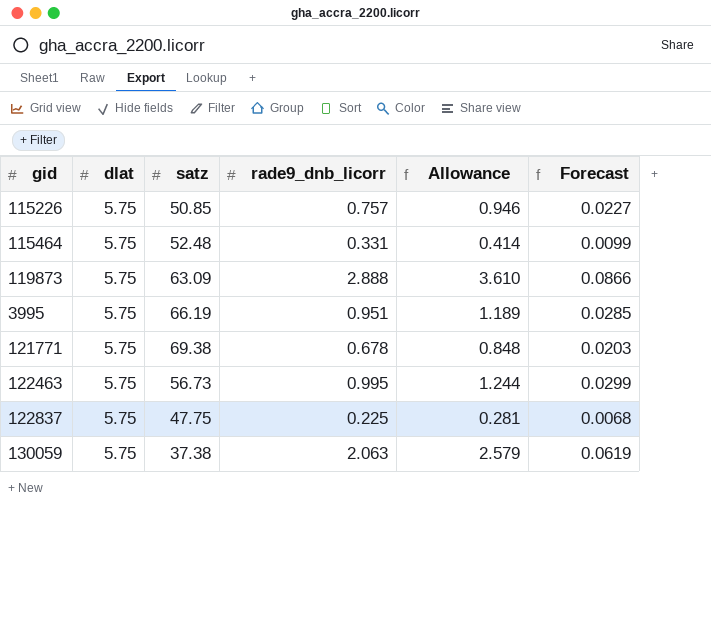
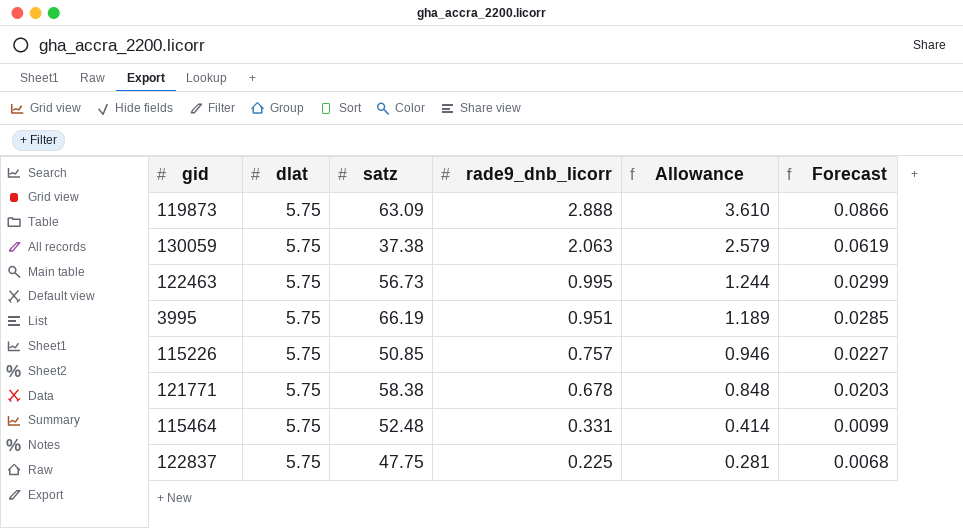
row order: none -> rade9_dnb_licorr descending
121771 | satz: 69.38 -> 58.38

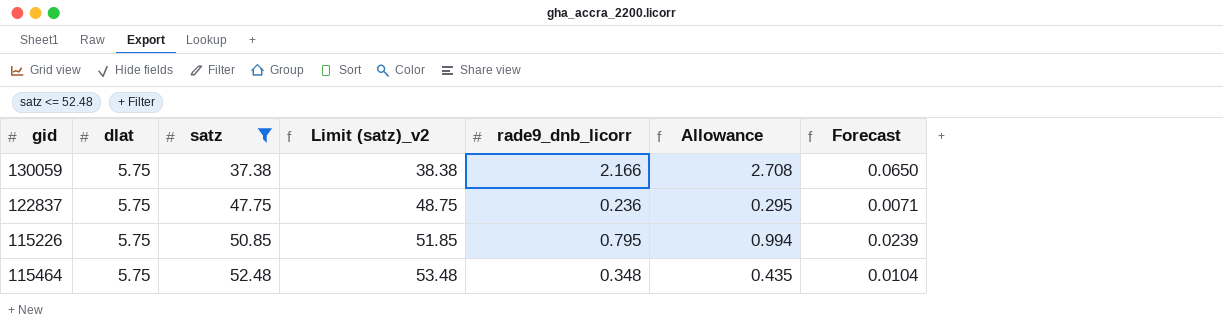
filter: none -> satz <= 52.48
row order: rade9_dnb_licorr descending -> satz ascending
column Limit (satz)_v2 | formula: none -> [satz] + 1
130059 | rade9_dnb_licorr: 2.063 -> 2.166
130059 | Allowance: 2.579 -> 2.708
130059 | Forecast: 0.0619 -> 0.0650
122837 | rade9_dnb_licorr: 0.225 -> 0.236
122837 | Allowance: 0.281 -> 0.295
122837 | Forecast: 0.0068 -> 0.0071
115226 | rade9_dnb_licorr: 0.757 -> 0.795
115226 | Allowance: 0.946 -> 0.994
115226 | Forecast: 0.0227 -> 0.0239
115464 | rade9_dnb_licorr: 0.331 -> 0.348
115464 | Allowance: 0.414 -> 0.435
115464 | Forecast: 0.0099 -> 0.0104

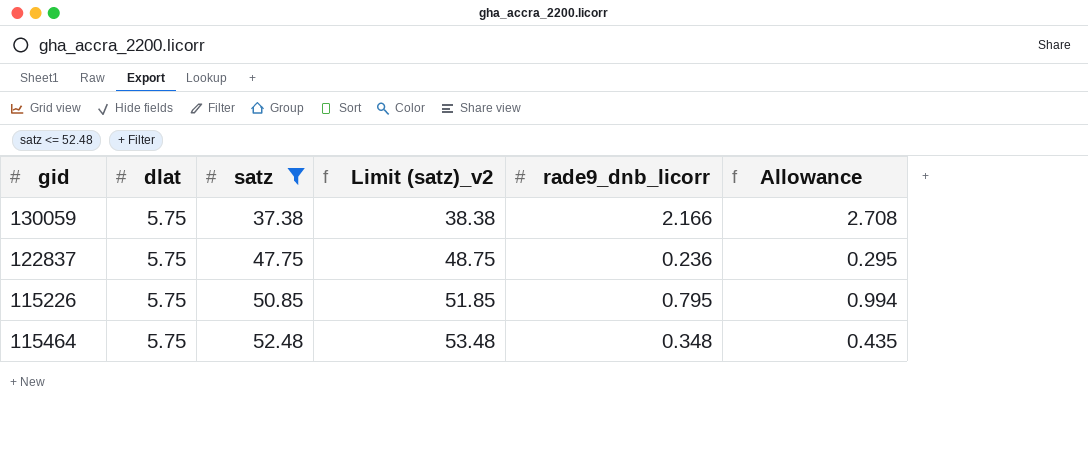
column Forecast | formula: [rade9_dnb_licorr] * 0.03 -> none

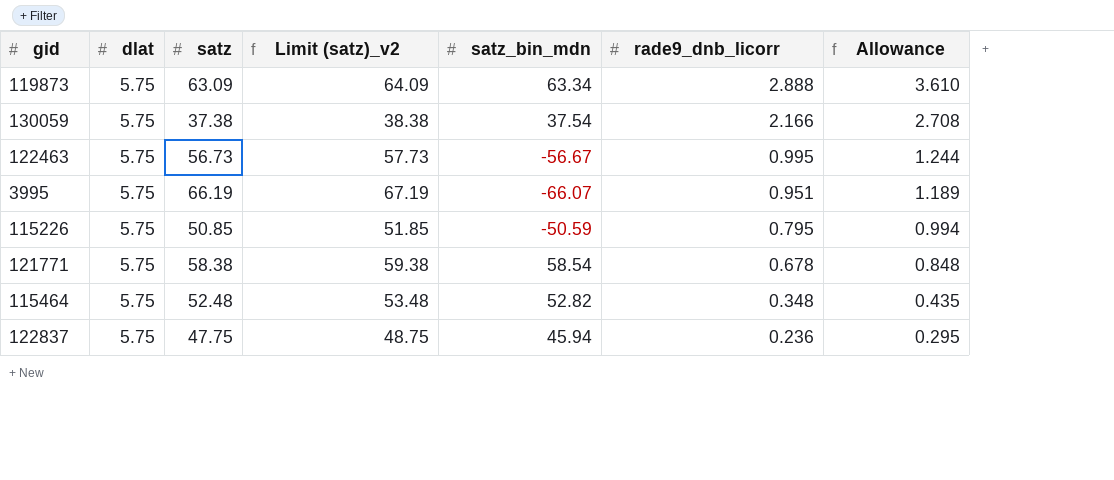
filter: satz <= 52.48 -> none
row order: satz ascending -> rade9_dnb_licorr descending
column satz_bin_mdn | position: none -> 5

